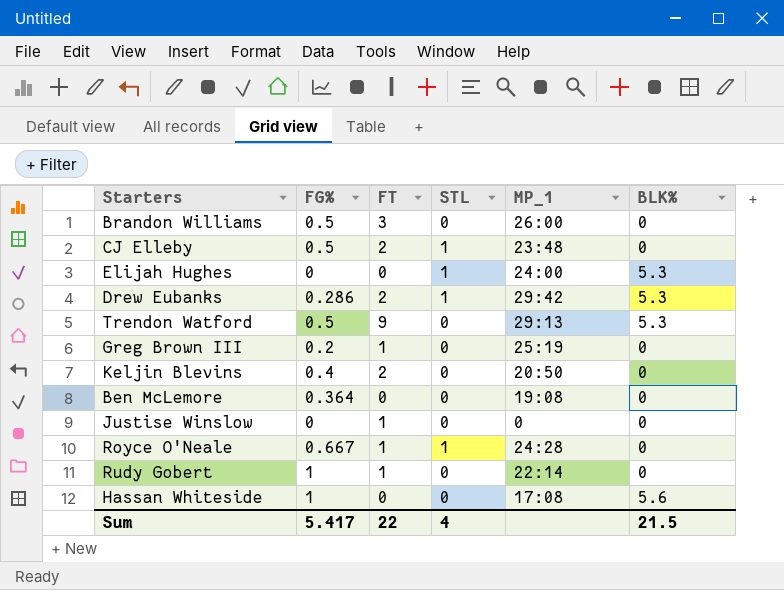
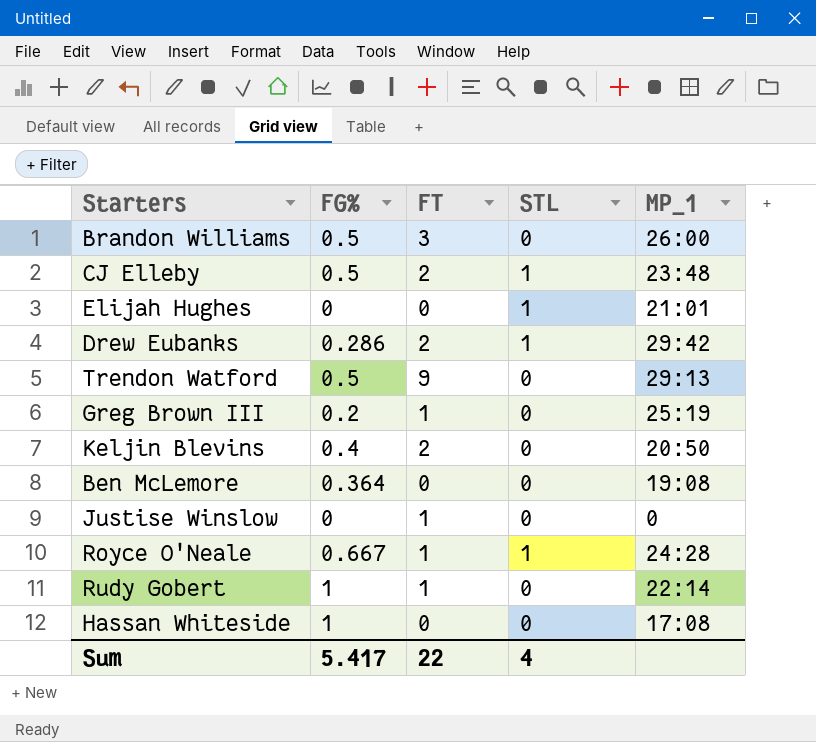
column BLK% | position: 6 -> none
Elijah Hughes | MP_1: 24:00 -> 21:01

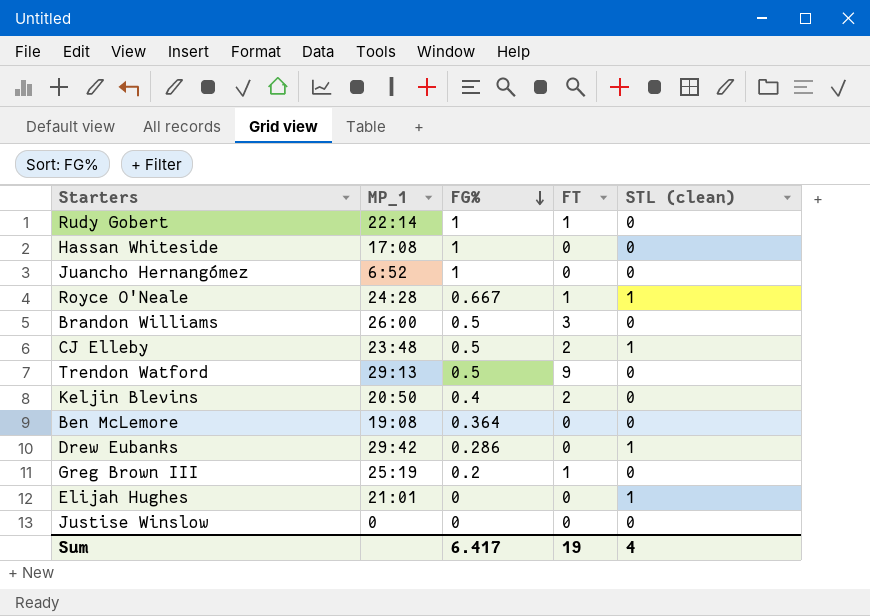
row order: none -> FG% descending
column MP_1 | position: 5 -> 2
column name: STL -> STL (clean)
row Juancho Hernangómez: none -> 6:52 | 1 | 0 | 0
Drew Eubanks | FT: 2 -> 0
Justise Winslow | FT: 1 -> 0
Sum | FG%: 5.417 -> 6.417
Sum | FT: 22 -> 19

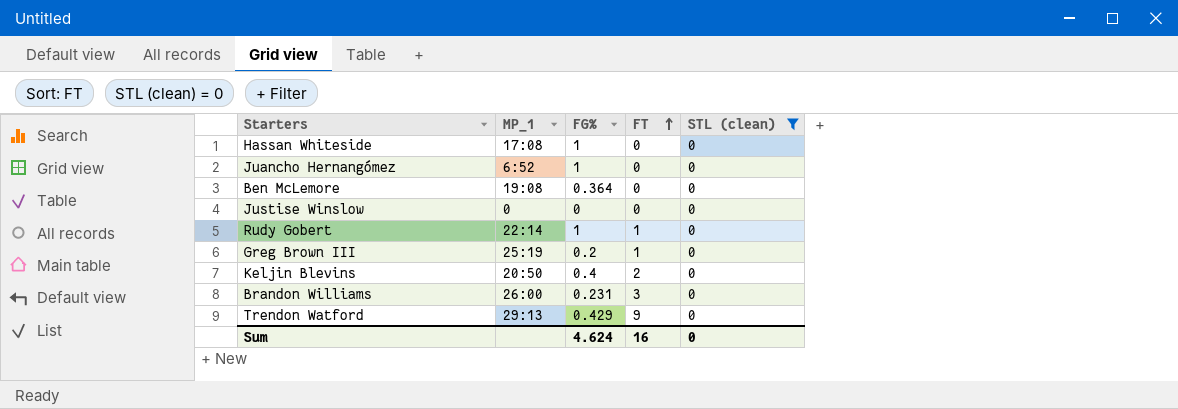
filter: none -> STL (clean) = 0
row order: FG% descending -> FT ascending
Brandon Williams | FG%: 0.5 -> 0.231
Trendon Watford | FG%: 0.5 -> 0.429
Sum | FG%: 6.417 -> 4.624
Sum | FT: 19 -> 16
Sum | STL (clean): 4 -> 0

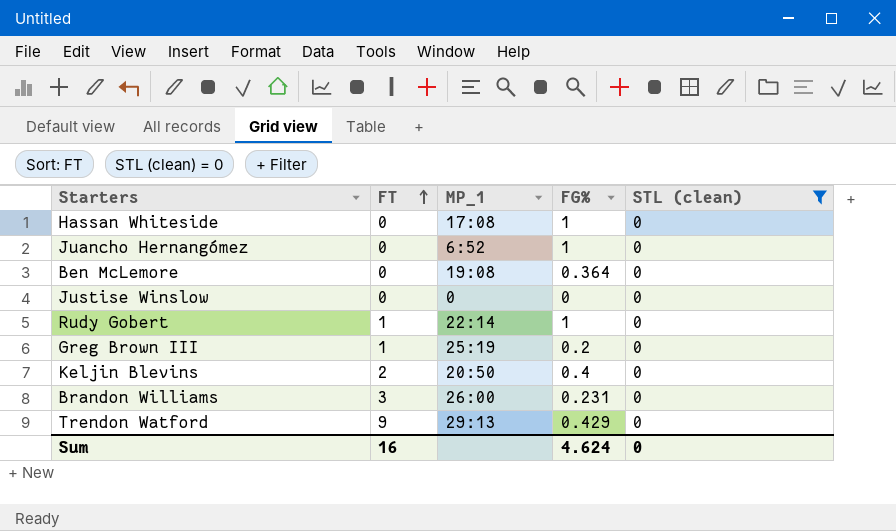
column FT | position: 4 -> 2

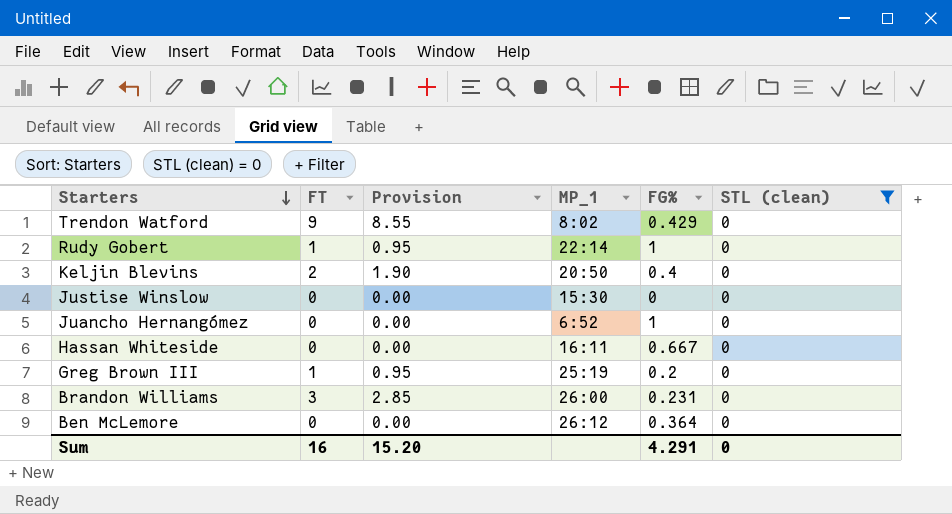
row order: FT ascending -> Starters descending
column Provision | formula: none -> [FT] * 0.95
Trendon Watford | MP_1: 29:13 -> 8:02
Justise Winslow | MP_1: 0 -> 15:30
Hassan Whiteside | MP_1: 17:08 -> 16:11
Hassan Whiteside | FG%: 1 -> 0.667
Ben McLemore | MP_1: 19:08 -> 26:12
Sum | FG%: 4.624 -> 4.291

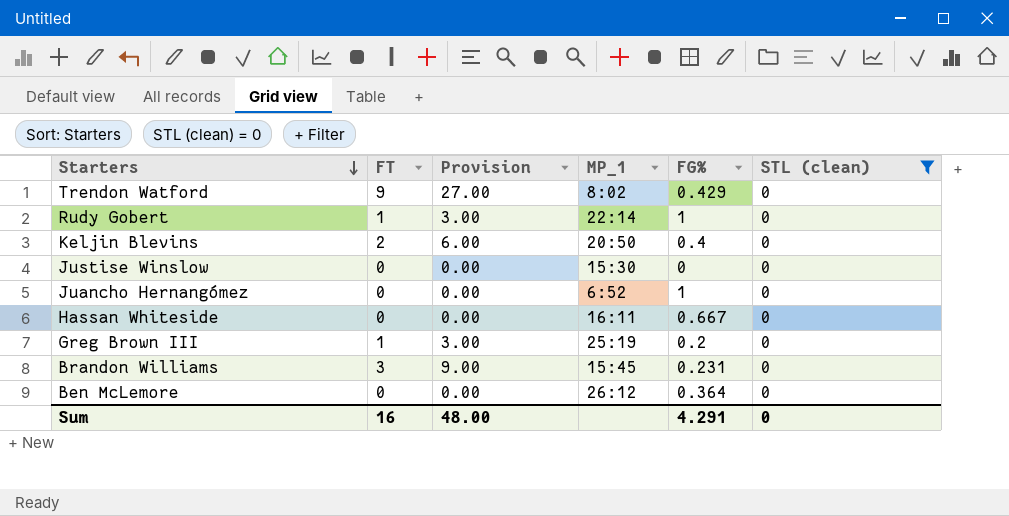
column Provision | formula: [FT] * 0.95 -> [FT] * 3
Brandon Williams | MP_1: 26:00 -> 15:45
Sum | Provision: 15.20 -> 48.00

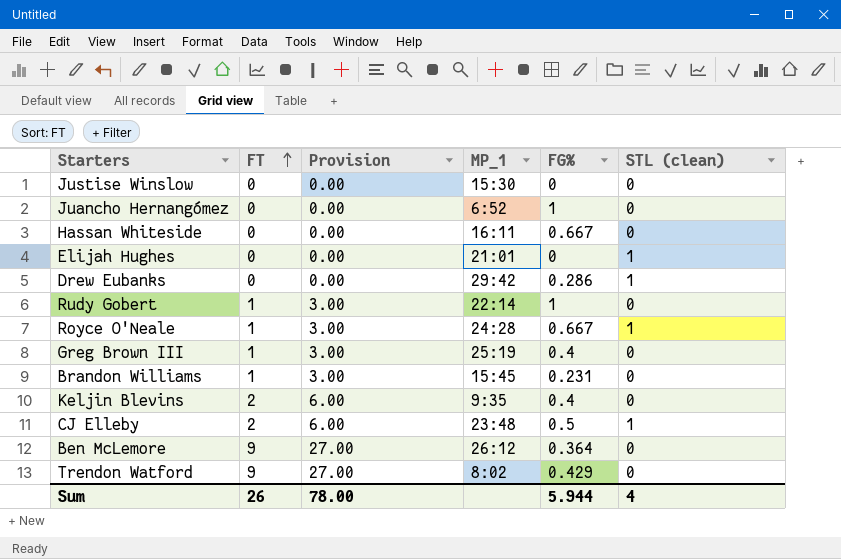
filter: STL (clean) = 0 -> none
row order: Starters descending -> FT ascending
Greg Brown III | FG%: 0.2 -> 0.4
Brandon Williams | FT: 3 -> 1
Brandon Williams | Provision: 9.00 -> 3.00
Keljin Blevins | MP_1: 20:50 -> 9:35
Ben McLemore | FT: 0 -> 9
Ben McLemore | Provision: 0.00 -> 27.00
Sum | FT: 16 -> 26
Sum | Provision: 48.00 -> 78.00
Sum | FG%: 4.291 -> 5.944
Sum | STL (clean): 0 -> 4

